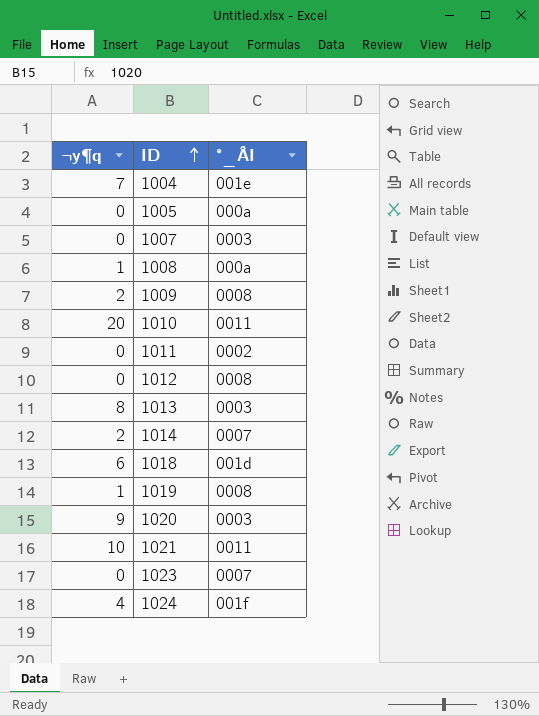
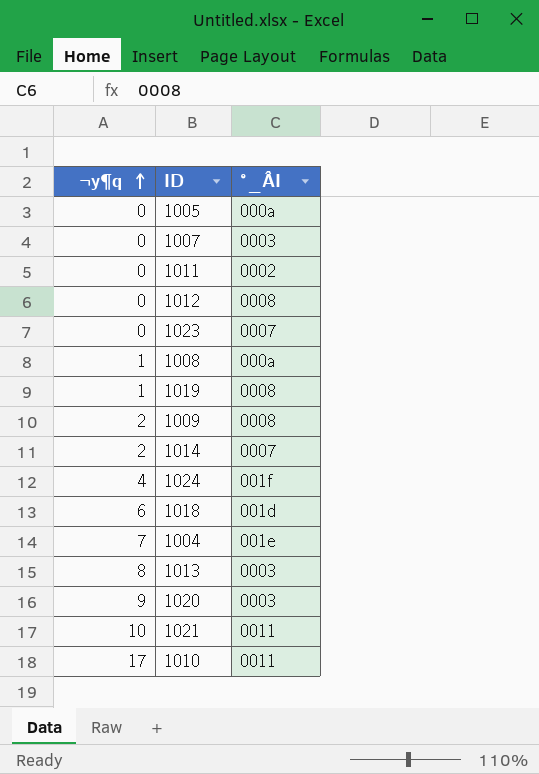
row order: ID ascending -> ¬y¶q ascending
1010 | ¬y¶q: 20 -> 17

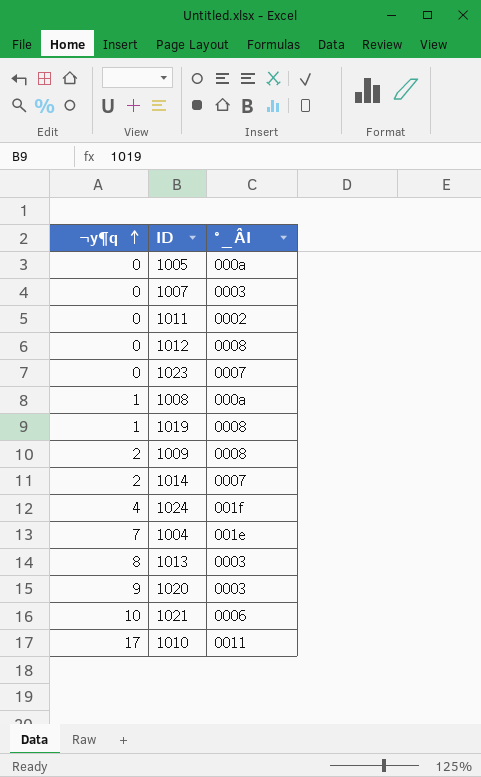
row 1018: 6 | 001d -> none
1021 | °_ÂI: 0011 -> 0006

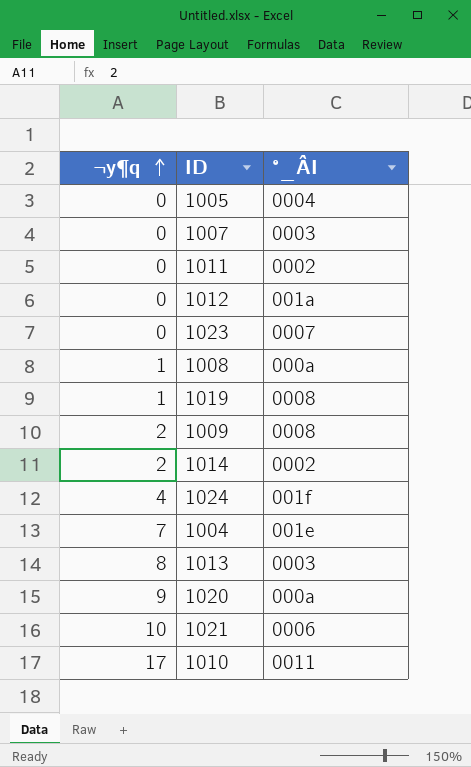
1005 | °_ÂI: 000a -> 0004
1012 | °_ÂI: 0008 -> 001a
1014 | °_ÂI: 0007 -> 0002
1020 | °_ÂI: 0003 -> 000a

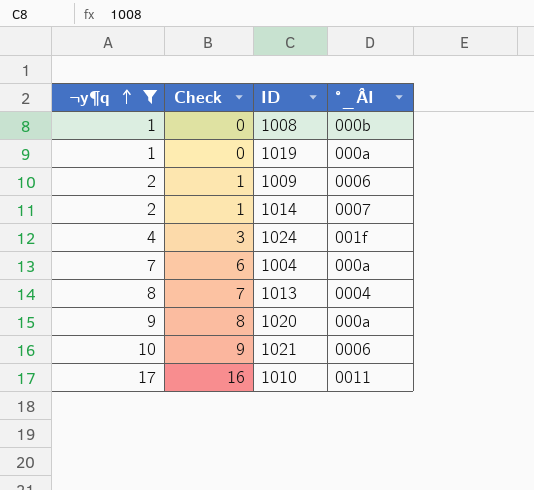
filter: none -> ¬y¶q != 0
column Check | formula: none -> [¬y¶q] - 1
1008 | °_ÂI: 000a -> 000b
1019 | °_ÂI: 0008 -> 000a
1009 | °_ÂI: 0008 -> 0006
1014 | °_ÂI: 0002 -> 0007
1004 | °_ÂI: 001e -> 000a
1013 | °_ÂI: 0003 -> 0004

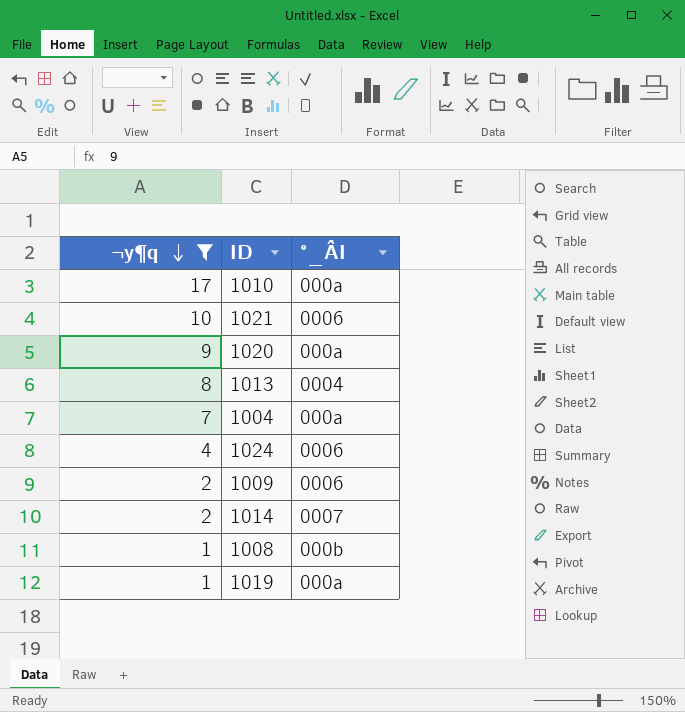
row order: ¬y¶q ascending -> ¬y¶q descending
column Check | formula: [¬y¶q] - 1 -> none
1010 | °_ÂI: 0011 -> 000a
1024 | °_ÂI: 001f -> 0006

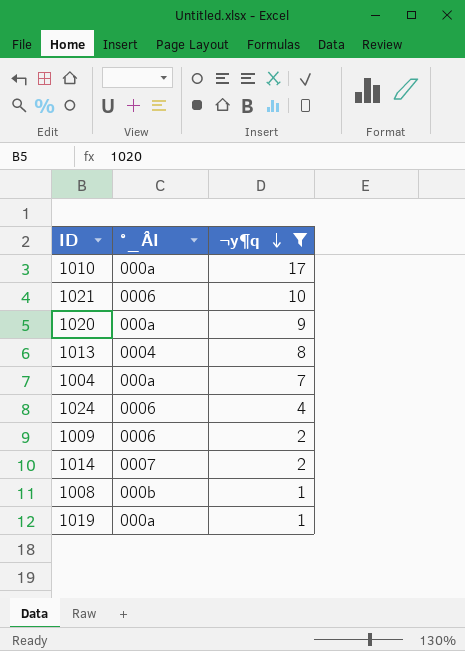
column ¬y¶q | position: 1 -> 3

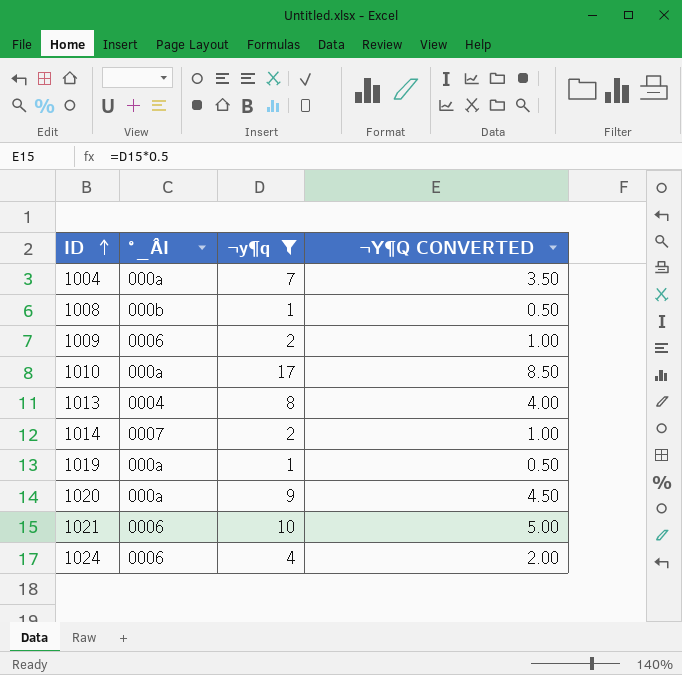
row order: ¬y¶q descending -> ID ascending
column ¬Y¶Q CONVERTED | formula: none -> [¬y¶q] * 0.5

